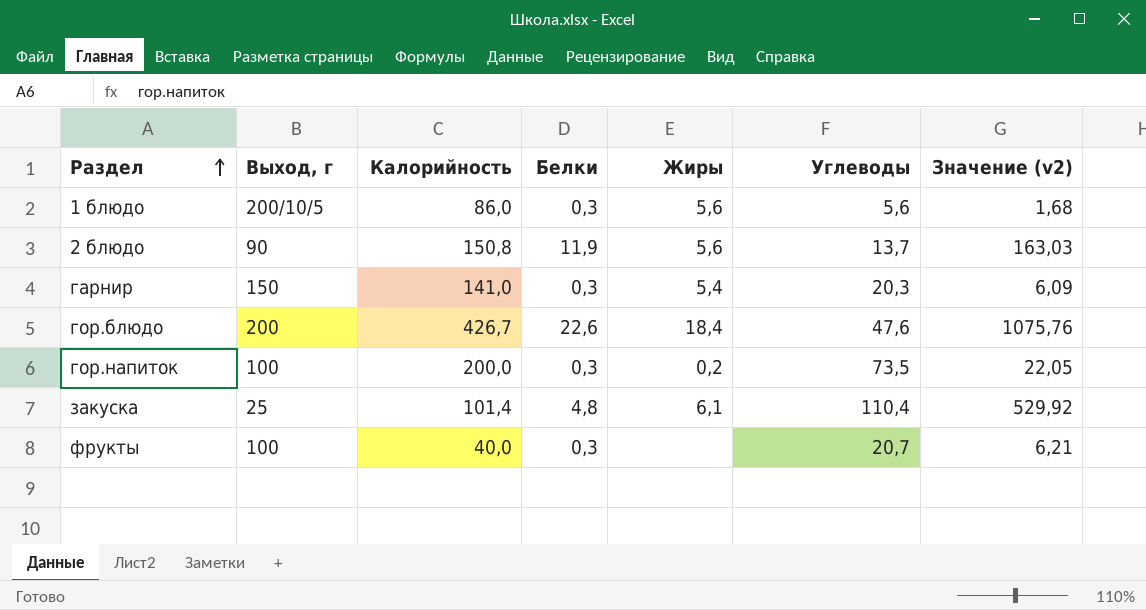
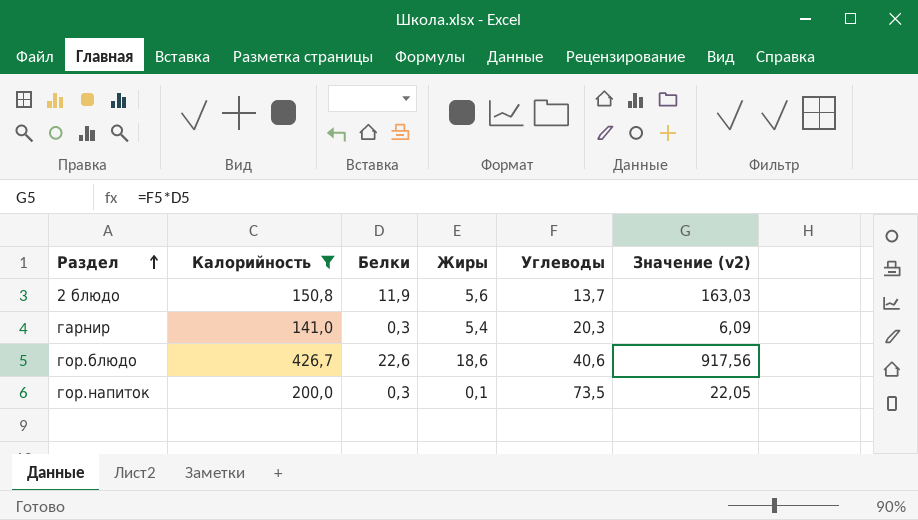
filter: none -> Калорийность >= 141,0
column Выход, г | position: 2 -> none
гор.блюдо | Жиры: 18,4 -> 18,6
гор.блюдо | Углеводы: 47,6 -> 40,6
гор.блюдо | Значение (v2): 1075,76 -> 917,56
гор.напиток | Жиры: 0,2 -> 0,1

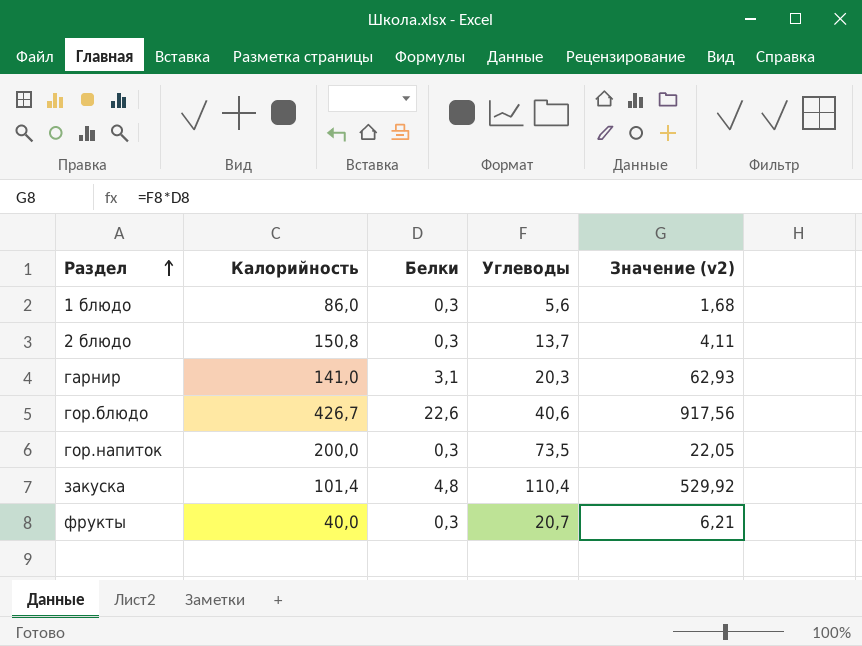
filter: Калорийность >= 141,0 -> none
column Жиры | position: 4 -> none
2 блюдо | Белки: 11,9 -> 0,3
2 блюдо | Значение (v2): 163,03 -> 4,11
гарнир | Белки: 0,3 -> 3,1
гарнир | Значение (v2): 6,09 -> 62,93

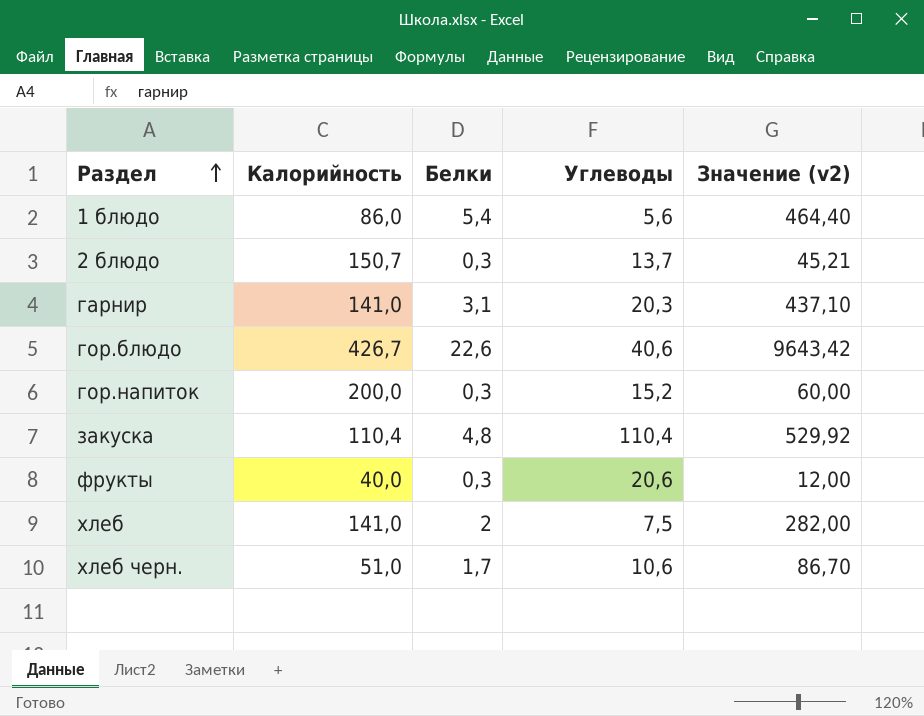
column Значение (v2) | formula: [Белки] * [Углеводы] -> [Калорийность] * [Белки]
1 блюдо | Белки: 0,3 -> 5,4
2 блюдо | Калорийность: 150,8 -> 150,7
гор.напиток | Углеводы: 73,5 -> 15,2
закуска | Калорийность: 101,4 -> 110,4
фрукты | Углеводы: 20,7 -> 20,6
row хлеб: none -> 141,0 | 2 | 7,5 | 282,00
row хлеб черн.: none -> 51,0 | 1,7 | 10,6 | 86,70

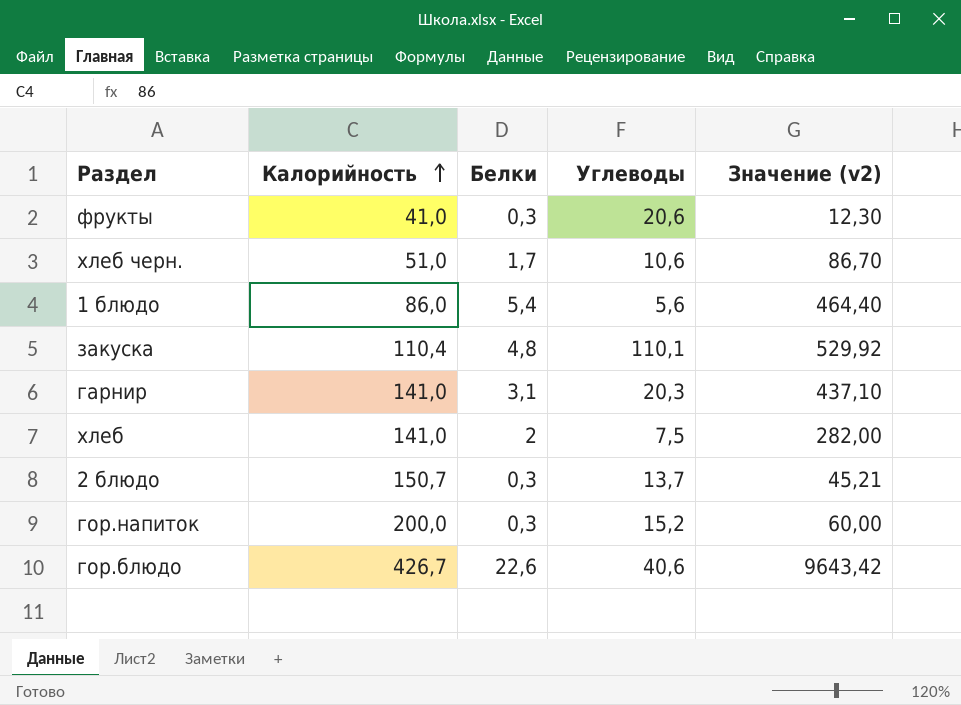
row order: Раздел ascending -> Калорийность ascending
фрукты | Калорийность: 40,0 -> 41,0
фрукты | Значение (v2): 12,00 -> 12,30
закуска | Углеводы: 110,4 -> 110,1

